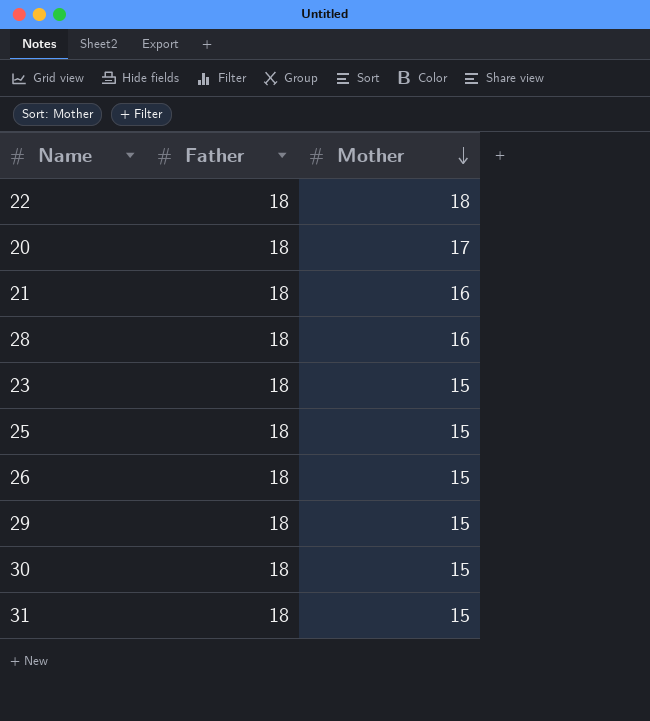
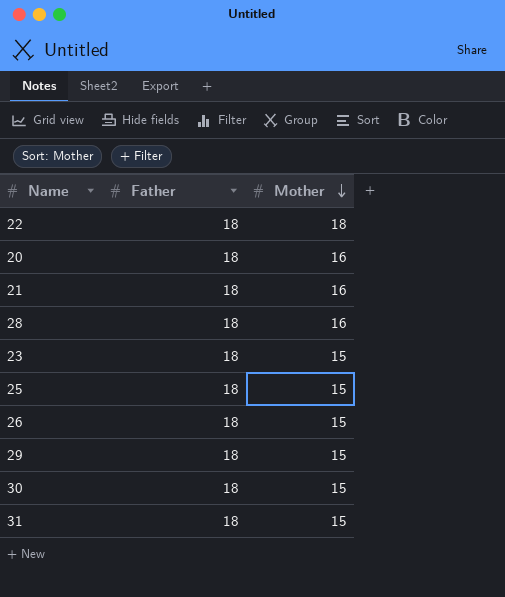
20 | Mother: 17 -> 16

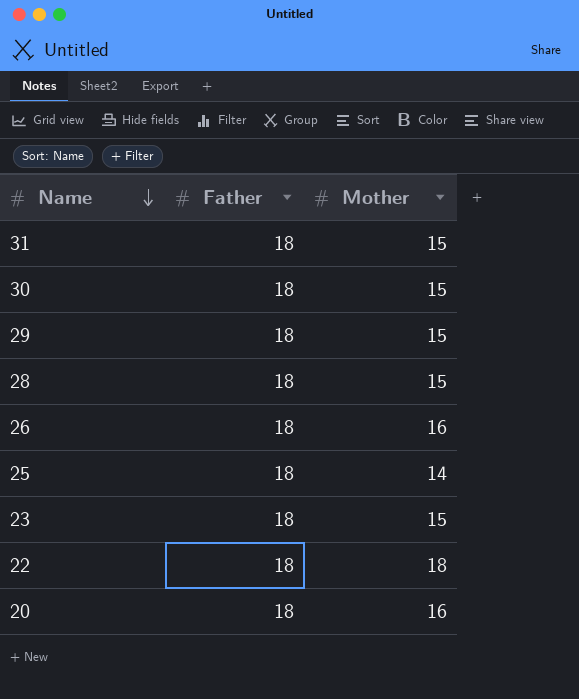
row order: Mother descending -> Name descending
row 21: 18 | 16 -> none
28 | Mother: 16 -> 15
26 | Mother: 15 -> 16
25 | Mother: 15 -> 14

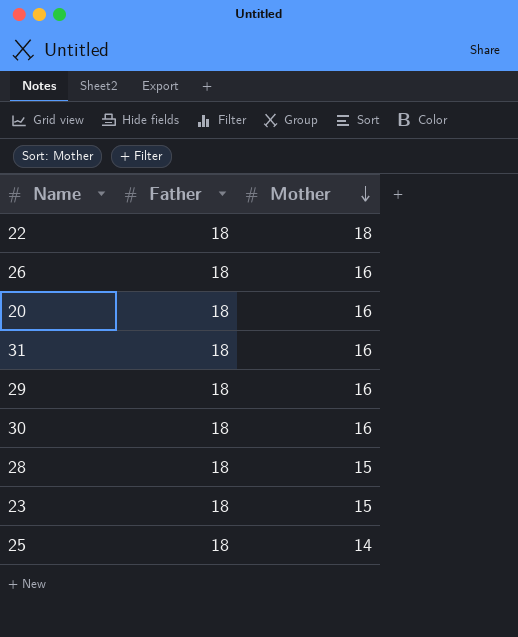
row order: Name descending -> Mother descending
31 | Mother: 15 -> 16
29 | Mother: 15 -> 16
30 | Mother: 15 -> 16

